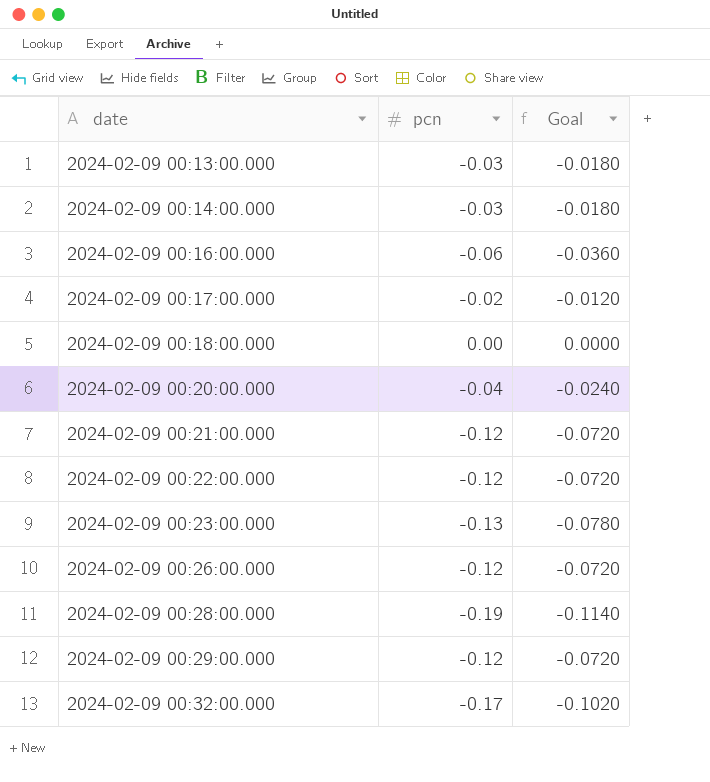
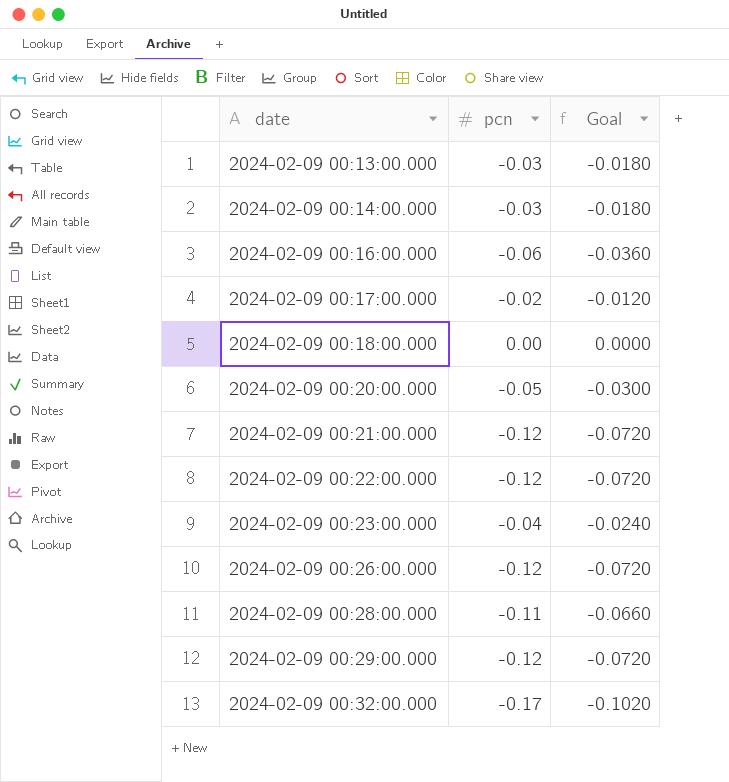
2024-02-09 00:20:00.000 | pcn: -0.04 -> -0.05
2024-02-09 00:20:00.000 | Goal: -0.0240 -> -0.0300
2024-02-09 00:23:00.000 | pcn: -0.13 -> -0.04
2024-02-09 00:23:00.000 | Goal: -0.0780 -> -0.0240
2024-02-09 00:28:00.000 | pcn: -0.19 -> -0.11
2024-02-09 00:28:00.000 | Goal: -0.1140 -> -0.0660

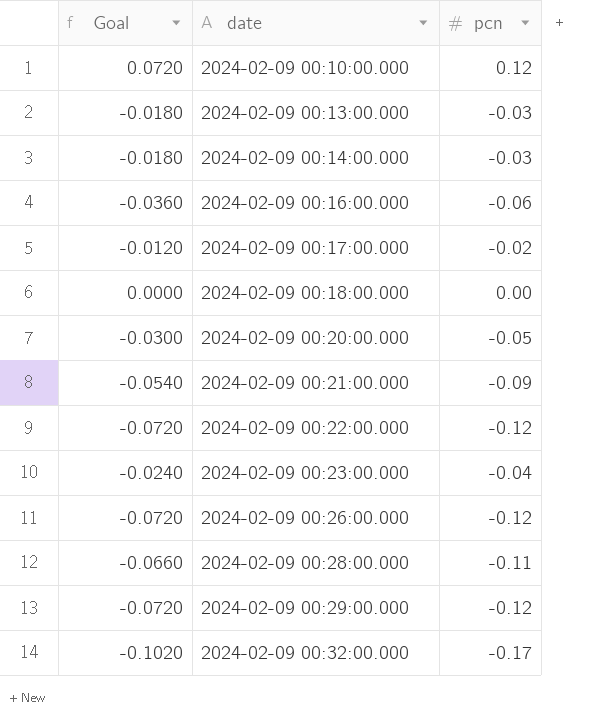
column Goal | position: 3 -> 1
row 2024-02-09 00:10:00.000: none -> 0.0720 | 0.12
2024-02-09 00:21:00.000 | Goal: -0.0720 -> -0.0540
2024-02-09 00:21:00.000 | pcn: -0.12 -> -0.09

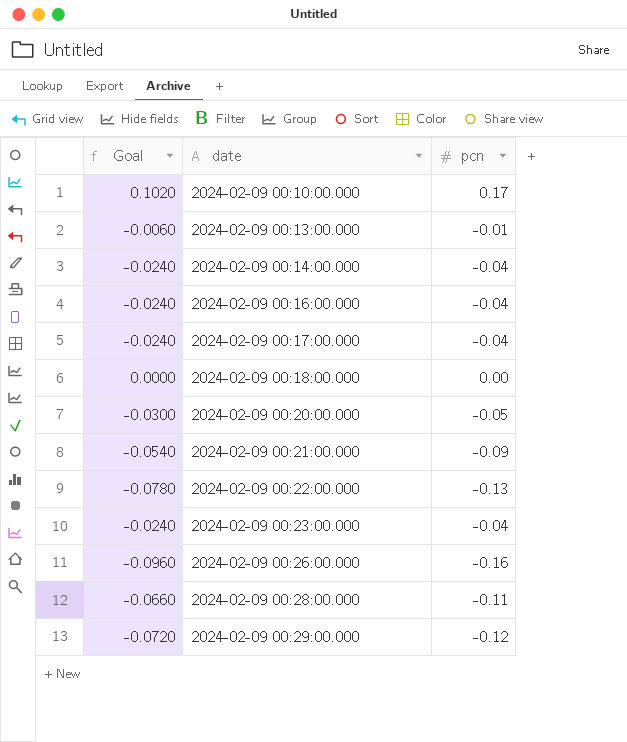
row 2024-02-09 00:32:00.000: -0.1020 | -0.17 -> none
2024-02-09 00:10:00.000 | Goal: 0.0720 -> 0.1020
2024-02-09 00:10:00.000 | pcn: 0.12 -> 0.17
2024-02-09 00:13:00.000 | Goal: -0.0180 -> -0.0060
2024-02-09 00:13:00.000 | pcn: -0.03 -> -0.01
2024-02-09 00:14:00.000 | Goal: -0.0180 -> -0.0240
2024-02-09 00:14:00.000 | pcn: -0.03 -> -0.04
2024-02-09 00:16:00.000 | Goal: -0.0360 -> -0.0240
2024-02-09 00:16:00.000 | pcn: -0.06 -> -0.04
2024-02-09 00:17:00.000 | Goal: -0.0120 -> -0.0240
2024-02-09 00:17:00.000 | pcn: -0.02 -> -0.04
2024-02-09 00:22:00.000 | Goal: -0.0720 -> -0.0780
2024-02-09 00:22:00.000 | pcn: -0.12 -> -0.13
2024-02-09 00:26:00.000 | Goal: -0.0720 -> -0.0960
2024-02-09 00:26:00.000 | pcn: -0.12 -> -0.16

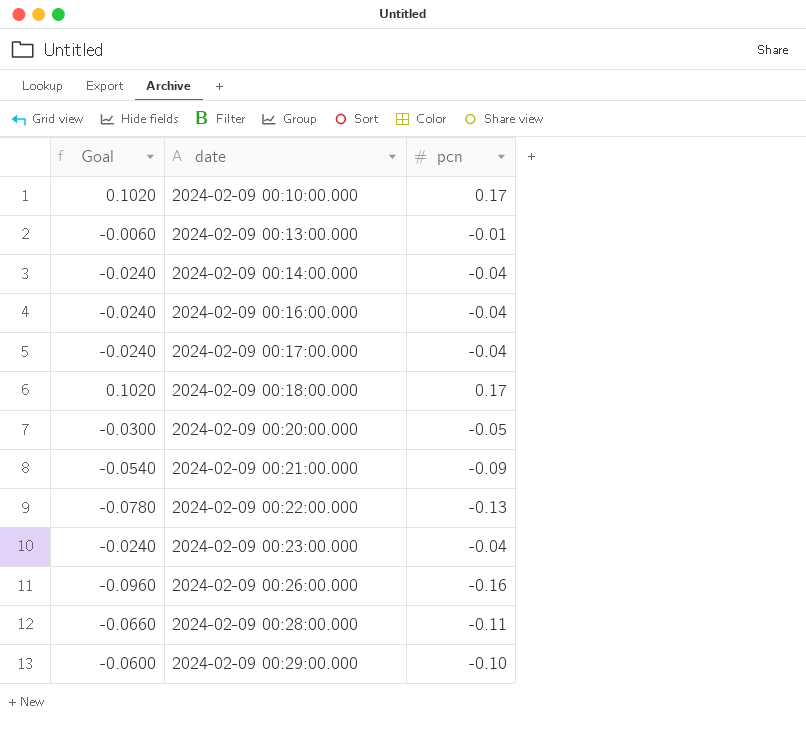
2024-02-09 00:18:00.000 | Goal: 0.0000 -> 0.1020
2024-02-09 00:18:00.000 | pcn: 0.00 -> 0.17
2024-02-09 00:29:00.000 | Goal: -0.0720 -> -0.0600
2024-02-09 00:29:00.000 | pcn: -0.12 -> -0.10

